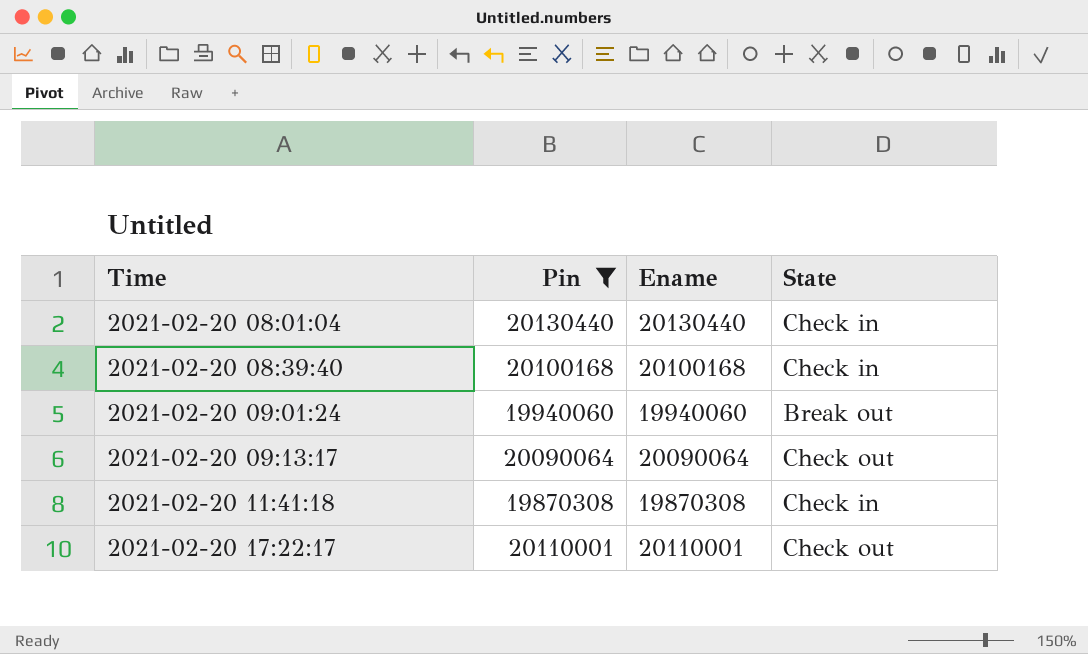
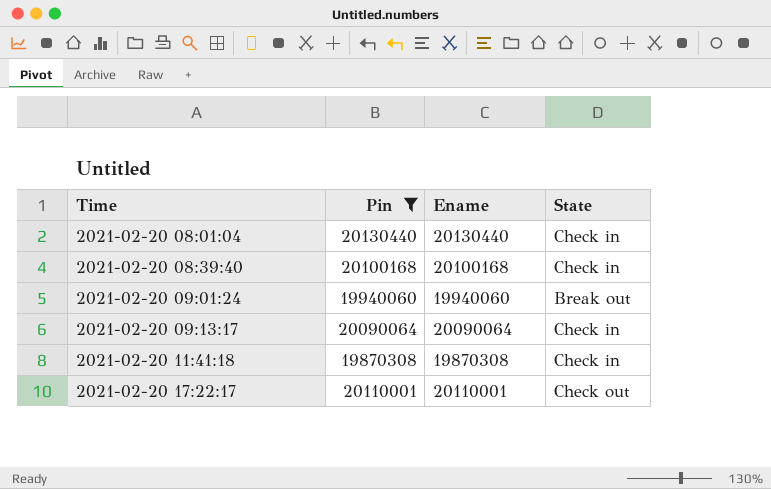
2021-02-20 09:13:17 | State: Check out -> Check in

